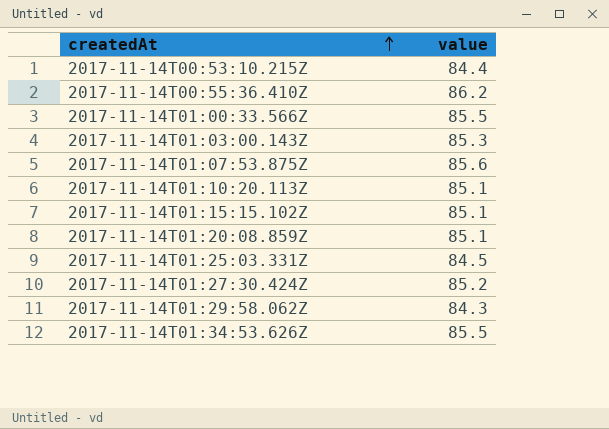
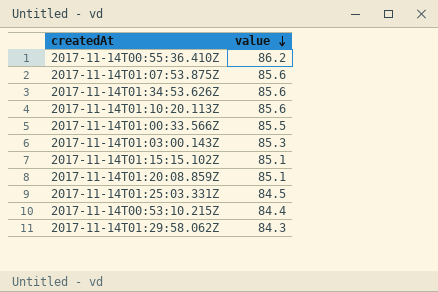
row order: createdAt ascending -> value descending
row 2017-11-14T01:27:30.424Z: 85.2 -> none
2017-11-14T01:34:53.626Z | value: 85.5 -> 85.6
2017-11-14T01:10:20.113Z | value: 85.1 -> 85.6

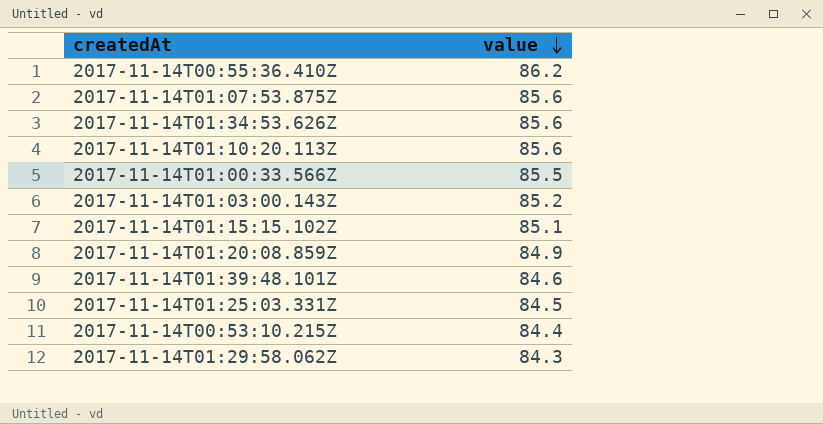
2017-11-14T01:03:00.143Z | value: 85.3 -> 85.2
2017-11-14T01:20:08.859Z | value: 85.1 -> 84.9
row 2017-11-14T01:39:48.101Z: none -> 84.6

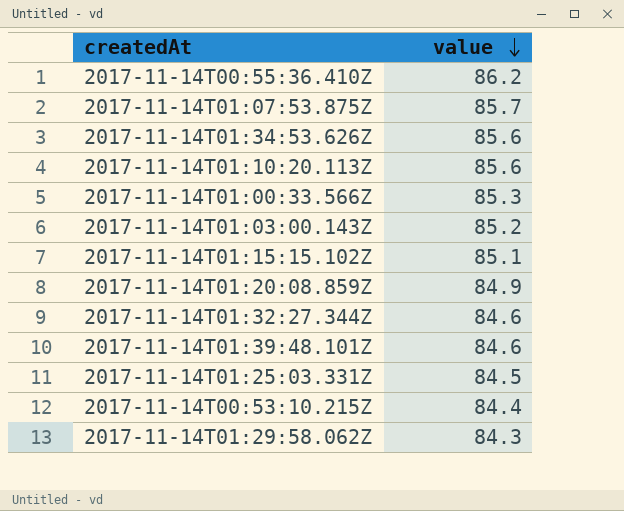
2017-11-14T01:07:53.875Z | value: 85.6 -> 85.7
2017-11-14T01:00:33.566Z | value: 85.5 -> 85.3
row 2017-11-14T01:32:27.344Z: none -> 84.6

